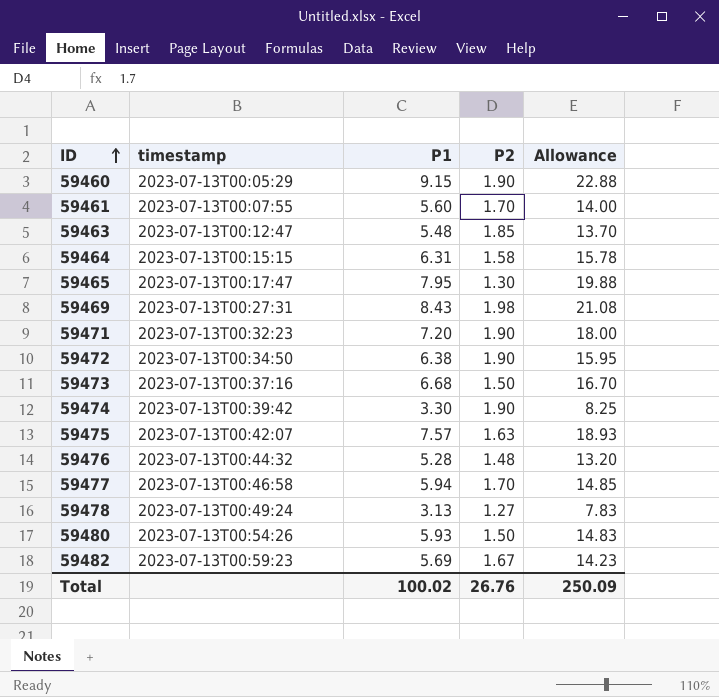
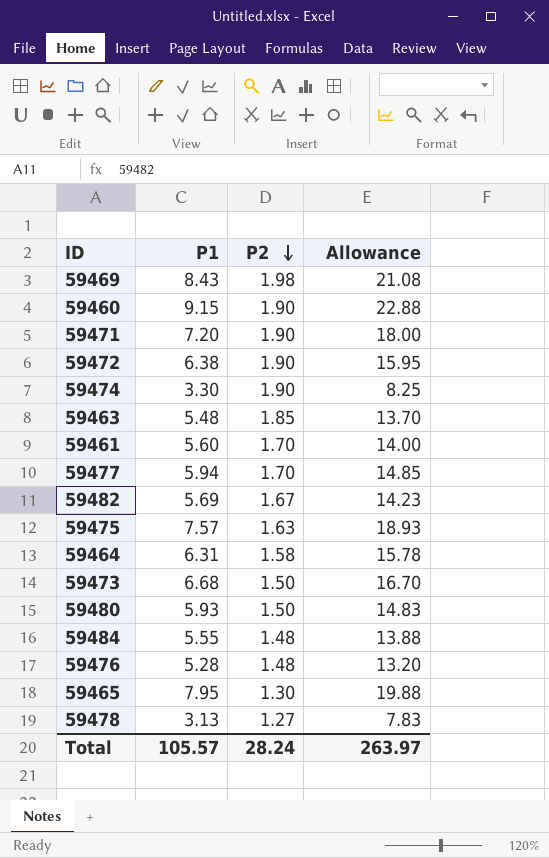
row order: ID ascending -> P2 descending
column timestamp | position: 2 -> none
row 59484: none -> 5.55 | 1.48 | 13.88
Total | P1: 100.02 -> 105.57
Total | P2: 26.76 -> 28.24
Total | Allowance: 250.09 -> 263.97

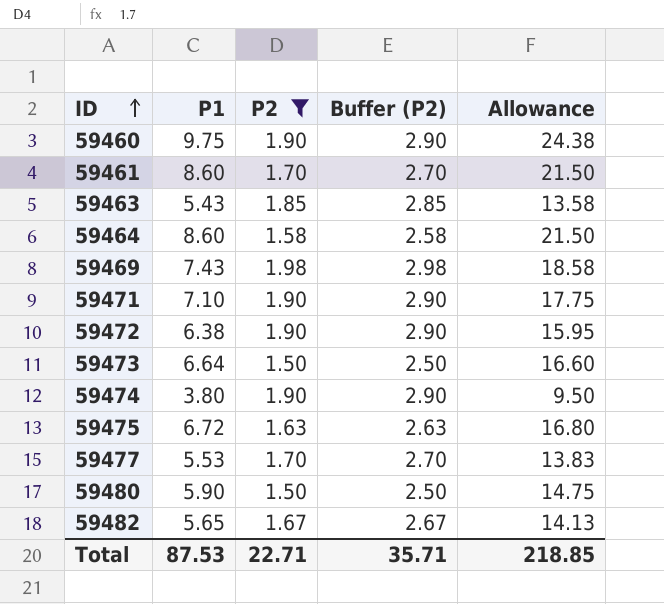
filter: none -> P2 >= 1.50
row order: P2 descending -> ID ascending
column Buffer (P2) | formula: none -> [P2] + 1
59460 | P1: 9.15 -> 9.75
59460 | Allowance: 22.88 -> 24.38
59461 | P1: 5.60 -> 8.60
59461 | Allowance: 14.00 -> 21.50
59463 | P1: 5.48 -> 5.43
59463 | Allowance: 13.70 -> 13.58
59464 | P1: 6.31 -> 8.60
59464 | Allowance: 15.78 -> 21.50
59469 | P1: 8.43 -> 7.43
59469 | Allowance: 21.08 -> 18.58
59471 | P1: 7.20 -> 7.10
59471 | Allowance: 18.00 -> 17.75
59473 | P1: 6.68 -> 6.64
59473 | Allowance: 16.70 -> 16.60
59474 | P1: 3.30 -> 3.80
59474 | Allowance: 8.25 -> 9.50
59475 | P1: 7.57 -> 6.72
59475 | Allowance: 18.93 -> 16.80
59477 | P1: 5.94 -> 5.53
59477 | Allowance: 14.85 -> 13.83
59480 | P1: 5.93 -> 5.90
59480 | Allowance: 14.83 -> 14.75
59482 | P1: 5.69 -> 5.65
59482 | Allowance: 14.23 -> 14.13
Total | P1: 105.57 -> 87.53
Total | P2: 28.24 -> 22.71
Total | Allowance: 263.97 -> 218.85

